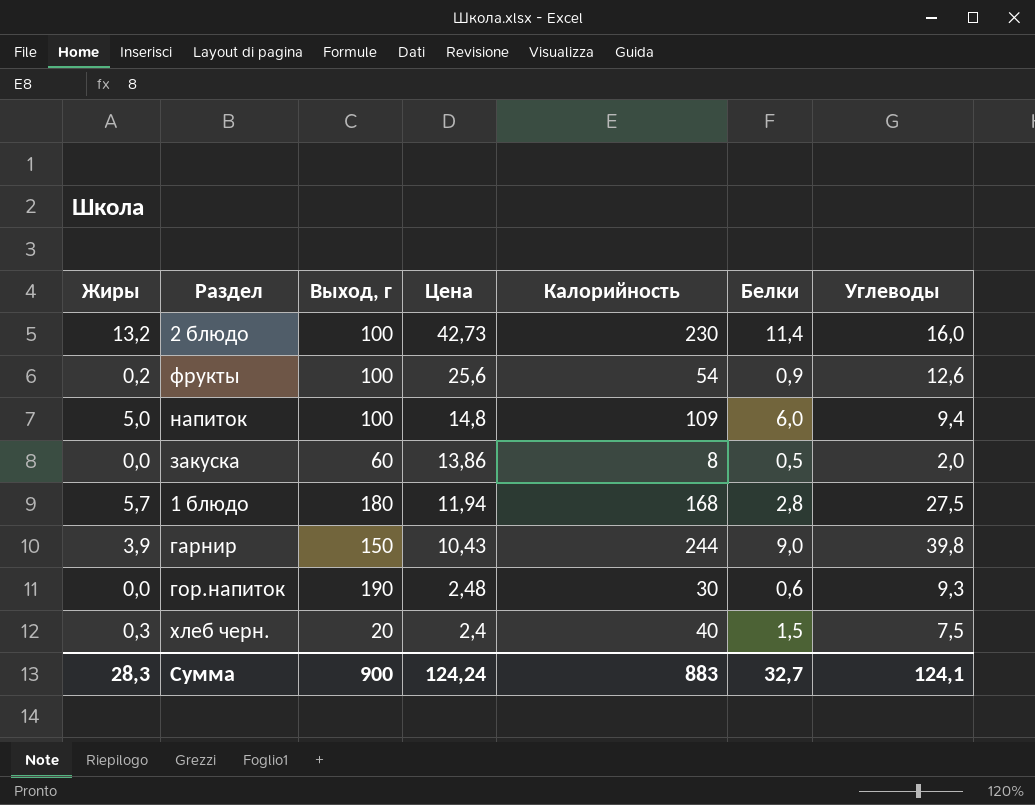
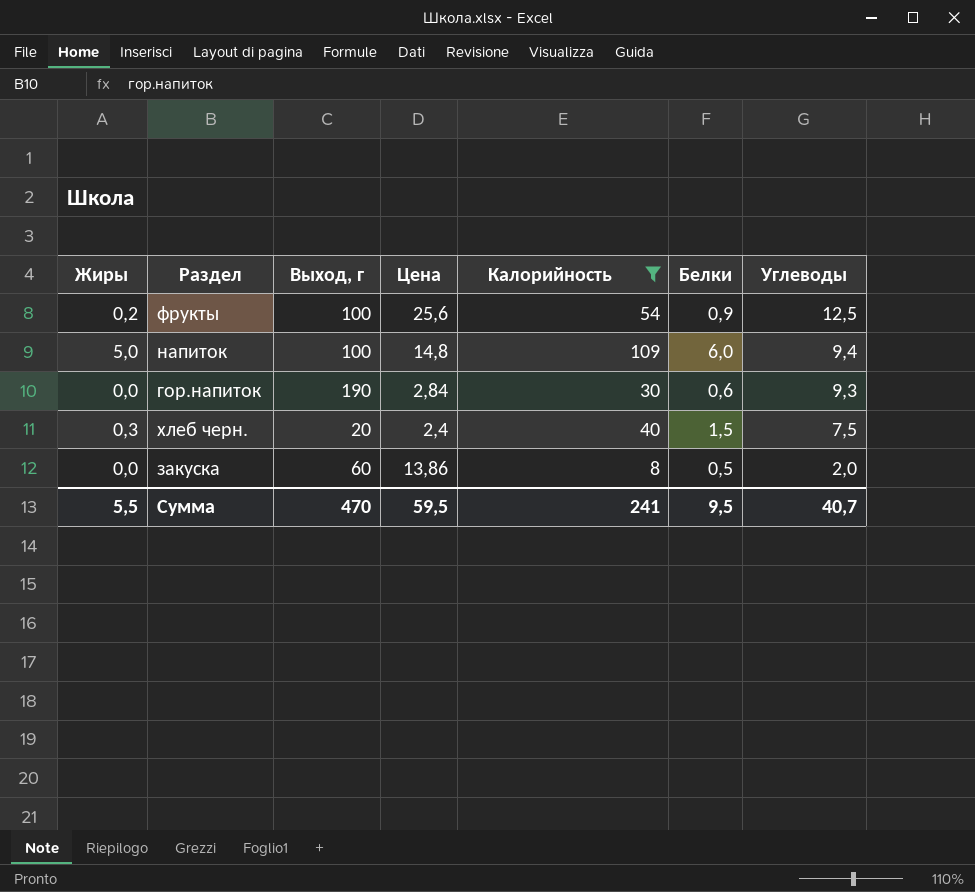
filter: none -> Калорийность <= 109
row order: Цена descending -> Углеводы descending
фрукты | Углеводы: 12,6 -> 12,5
гор.напиток | Цена: 2,48 -> 2,84
Сумма | Жиры: 28,3 -> 5,5
Сумма | Выход, г: 900 -> 470
Сумма | Цена: 124,24 -> 59,5
Сумма | Калорийность: 883 -> 241
Сумма | Белки: 32,7 -> 9,5
Сумма | Углеводы: 124,1 -> 40,7

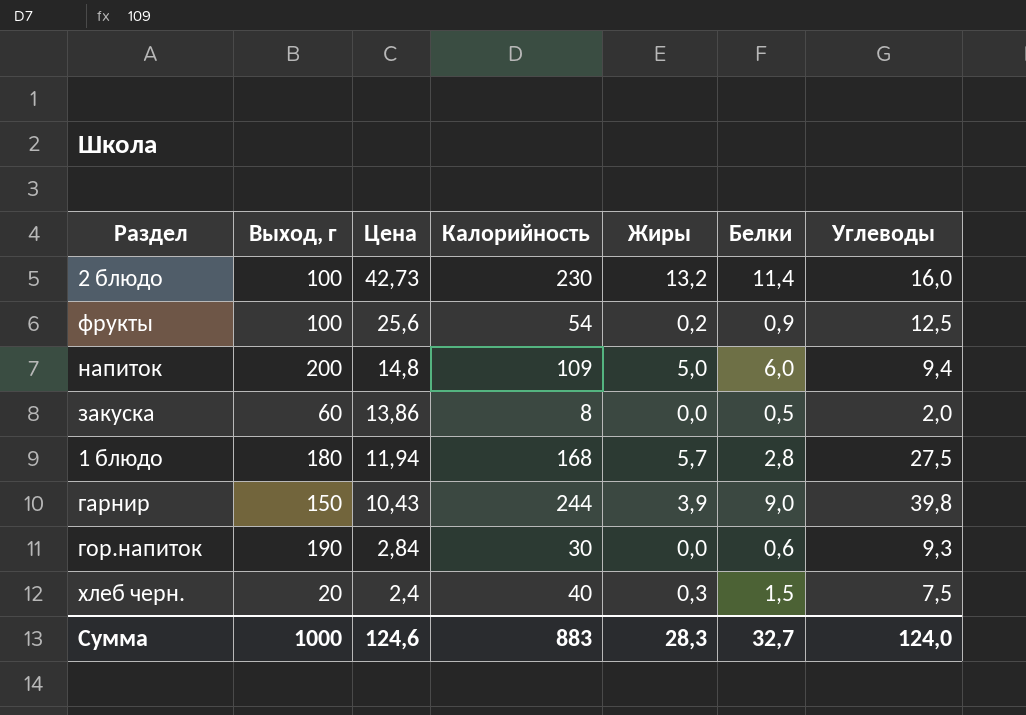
filter: Калорийность <= 109 -> none
row order: Углеводы descending -> Цена descending
column Жиры | position: 1 -> 5
напиток | Выход, г: 100 -> 200
Сумма | Выход, г: 470 -> 1000
Сумма | Цена: 59,5 -> 124,6
Сумма | Калорийность: 241 -> 883
Сумма | Жиры: 5,5 -> 28,3
Сумма | Белки: 9,5 -> 32,7
Сумма | Углеводы: 40,7 -> 124,0

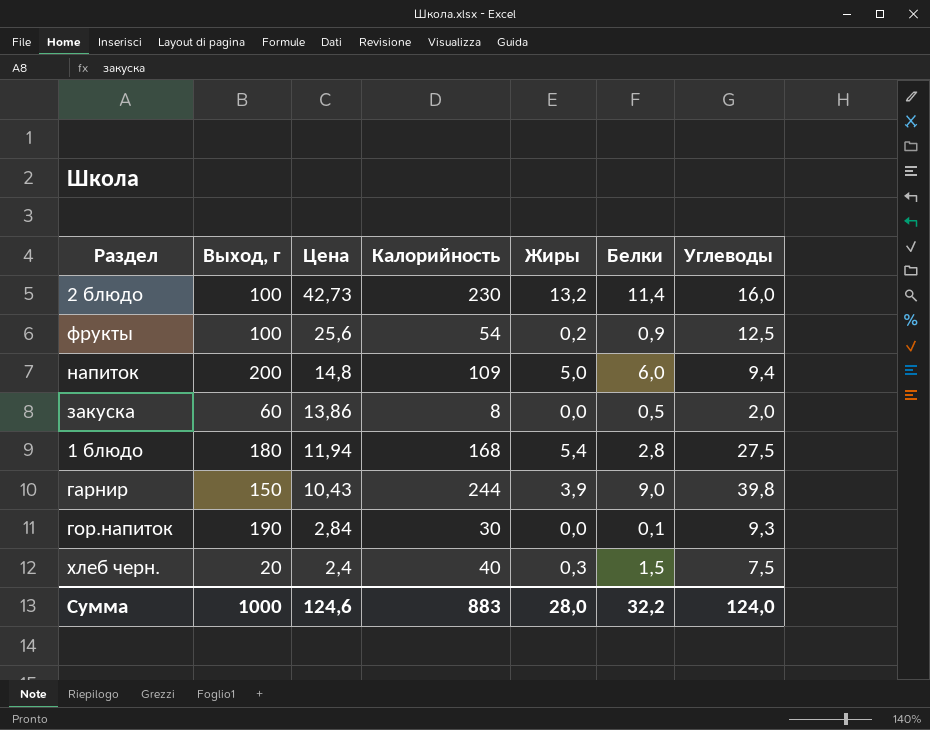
1 блюдо | Жиры: 5,7 -> 5,4
гор.напиток | Белки: 0,6 -> 0,1
Сумма | Жиры: 28,3 -> 28,0
Сумма | Белки: 32,7 -> 32,2

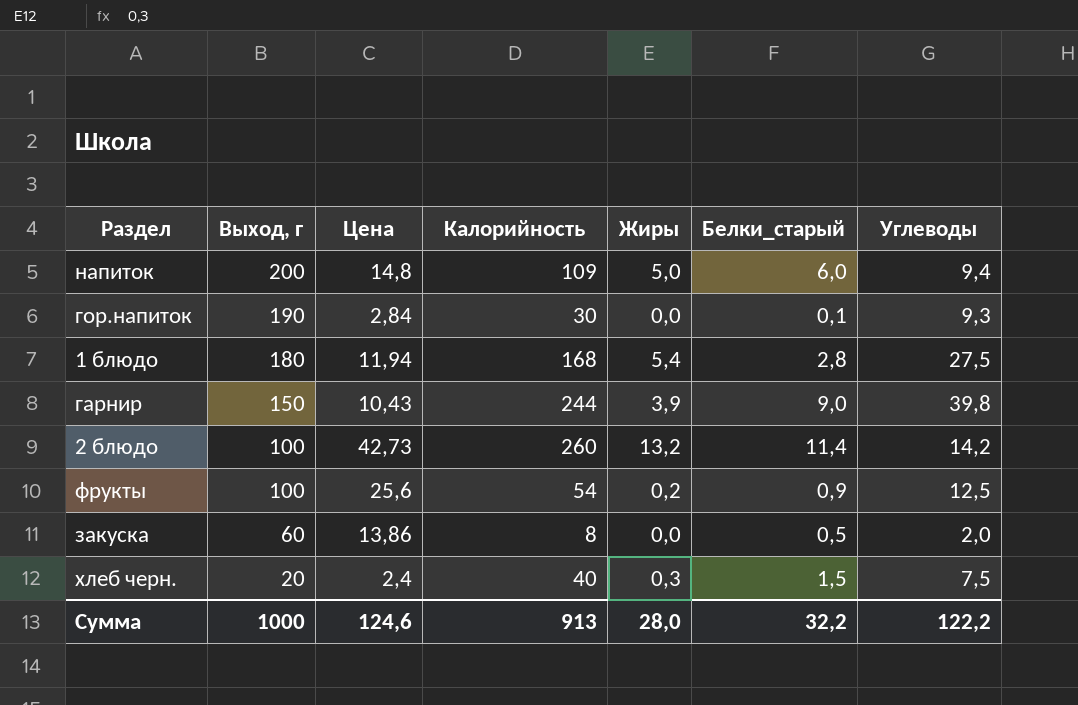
row order: Цена descending -> Выход, г descending
column name: Белки -> Белки_старый
2 блюдо | Калорийность: 230 -> 260
2 блюдо | Углеводы: 16,0 -> 14,2
Сумма | Калорийность: 883 -> 913
Сумма | Углеводы: 124,0 -> 122,2

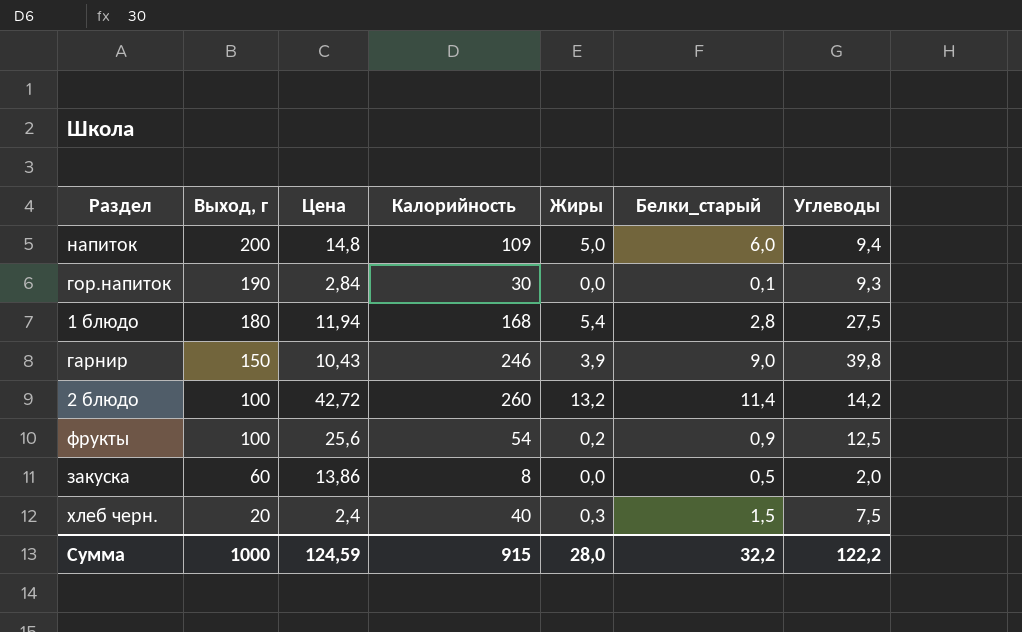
гарнир | Калорийность: 244 -> 246
2 блюдо | Цена: 42,73 -> 42,72
Сумма | Цена: 124,6 -> 124,59
Сумма | Калорийность: 913 -> 915

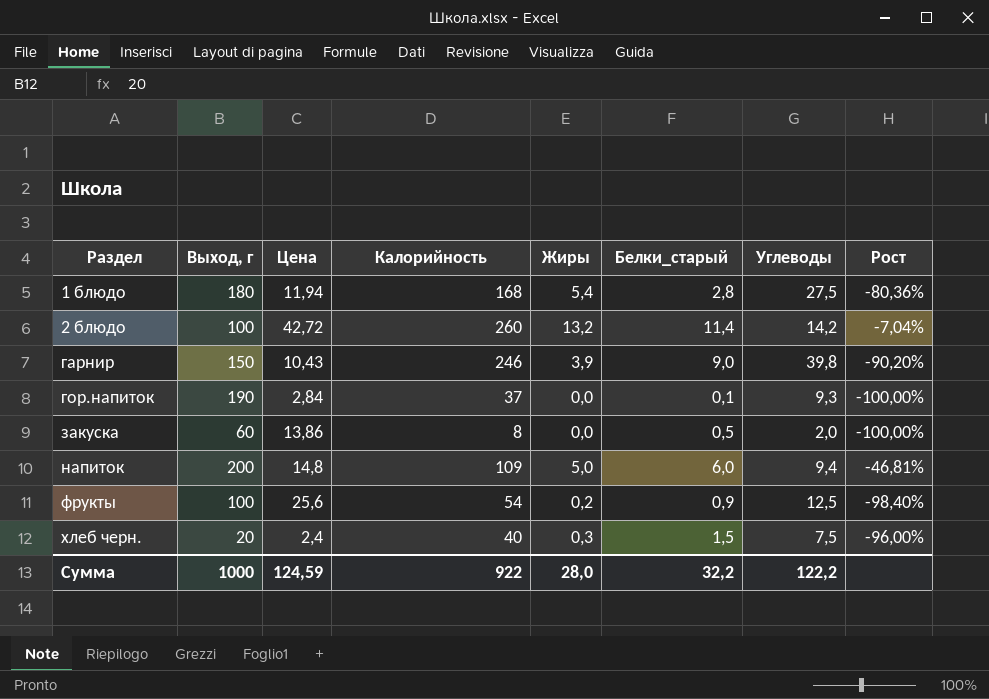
row order: Выход, г descending -> Раздел ascending
column Рост | formula: none -> ([Жиры] - [Углеводы]) / [Углеводы]
гор.напиток | Калорийность: 30 -> 37
Сумма | Калорийность: 915 -> 922

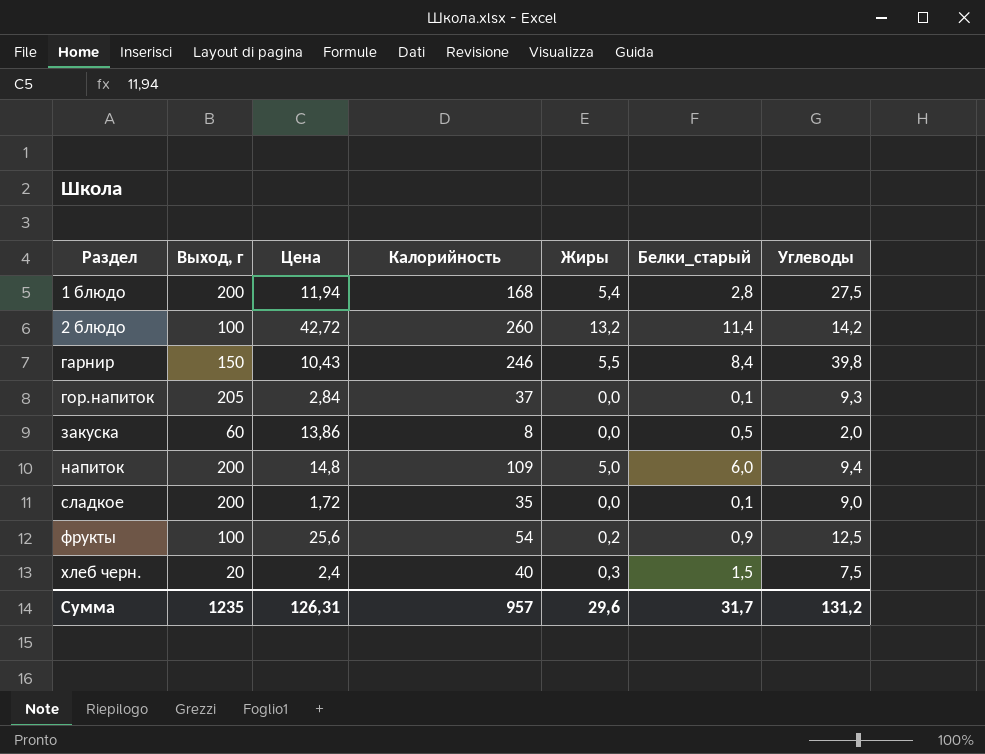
column Рост | formula: ([Жиры] - [Углеводы]) / [Углеводы] -> none
1 блюдо | Выход, г: 180 -> 200
гарнир | Жиры: 3,9 -> 5,5
гарнир | Белки_старый: 9,0 -> 8,4
гор.напиток | Выход, г: 190 -> 205
row сладкое: none -> 200 | 1,72 | 35 | 0,0 | 0,1 | 9,0
Сумма | Выход, г: 1000 -> 1235
Сумма | Цена: 124,59 -> 126,31
Сумма | Калорийность: 922 -> 957
Сумма | Жиры: 28,0 -> 29,6
Сумма | Белки_старый: 32,2 -> 31,7
Сумма | Углеводы: 122,2 -> 131,2

